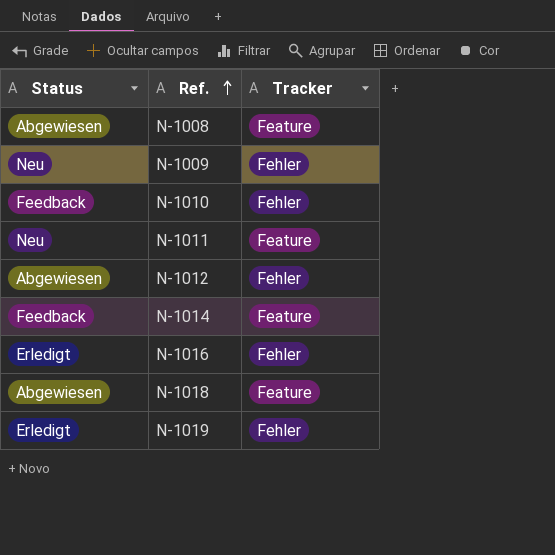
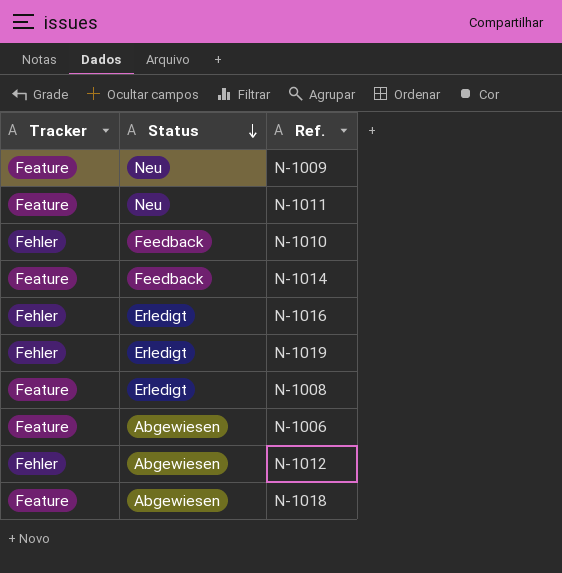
row order: Ref. ascending -> Status descending
column Tracker | position: 3 -> 1
N-1009 | Tracker: Fehler -> Feature
N-1008 | Status: Abgewiesen -> Erledigt
row N-1006: none -> Feature | Abgewiesen

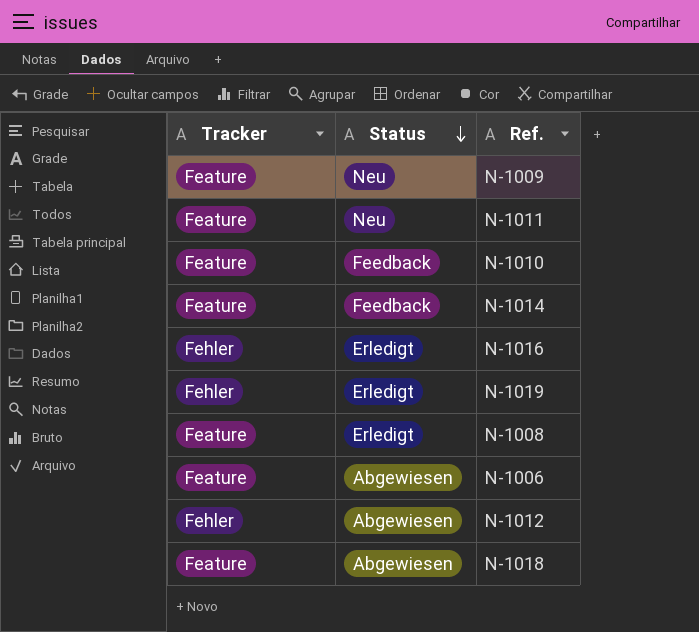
N-1010 | Tracker: Fehler -> Feature

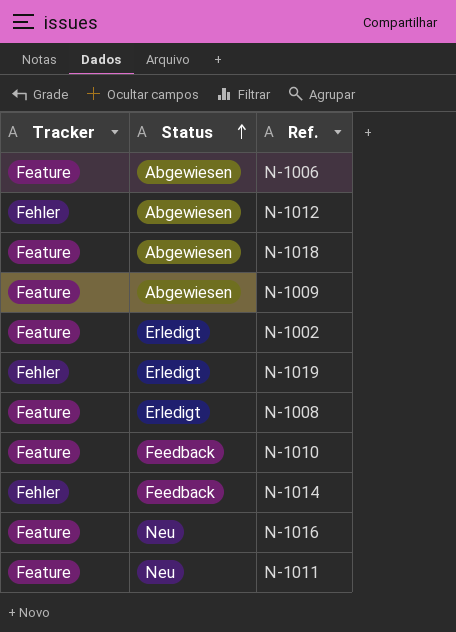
row order: Status descending -> Status ascending
N-1009 | Status: Neu -> Abgewiesen
row N-1002: none -> Feature | Erledigt
N-1014 | Tracker: Feature -> Fehler
N-1016 | Tracker: Fehler -> Feature
N-1016 | Status: Erledigt -> Neu

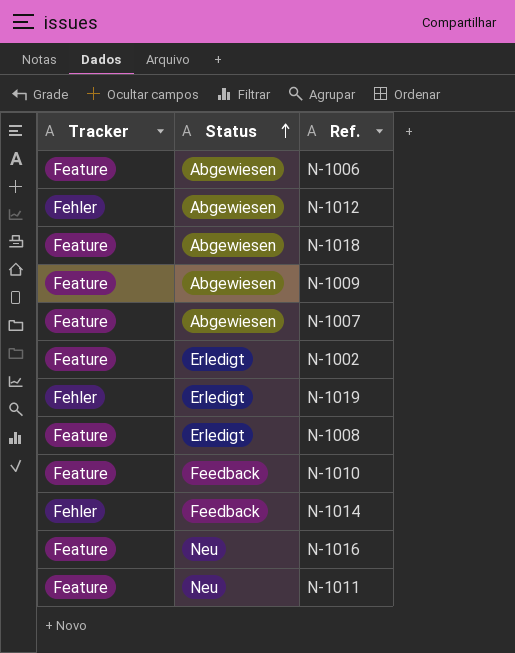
row N-1007: none -> Feature | Abgewiesen

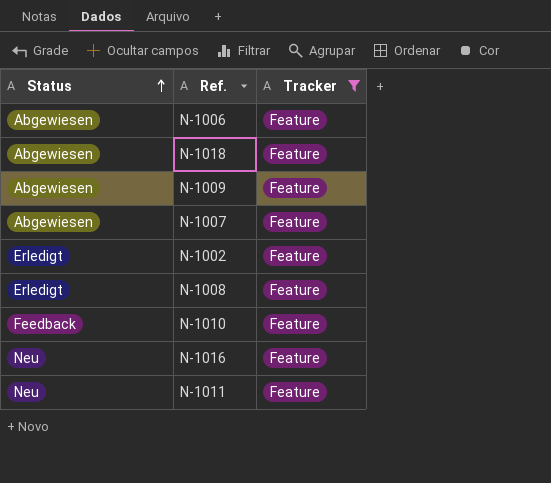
filter: none -> Tracker = Feature
column Tracker | position: 1 -> 3

